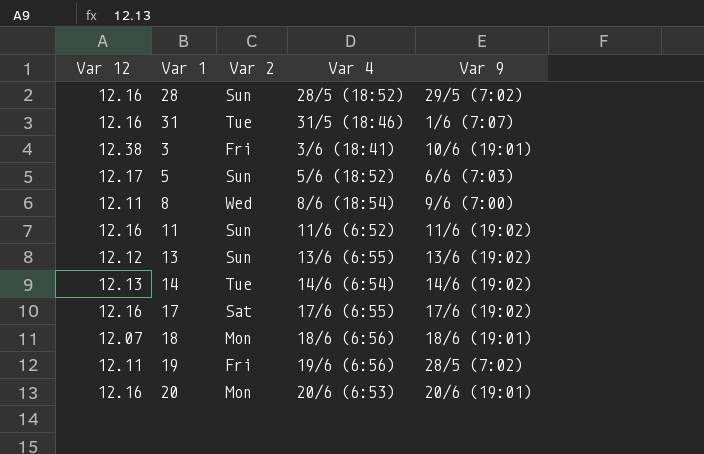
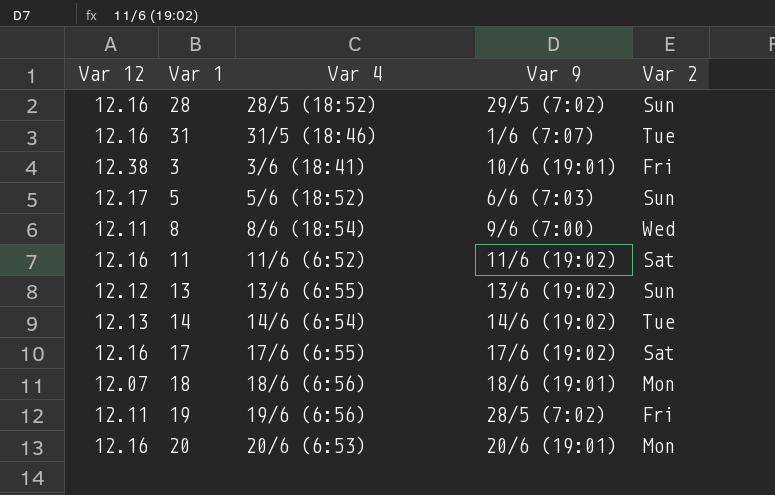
column Var 2 | position: 3 -> 5
11 | Var 2: Sun -> Sat

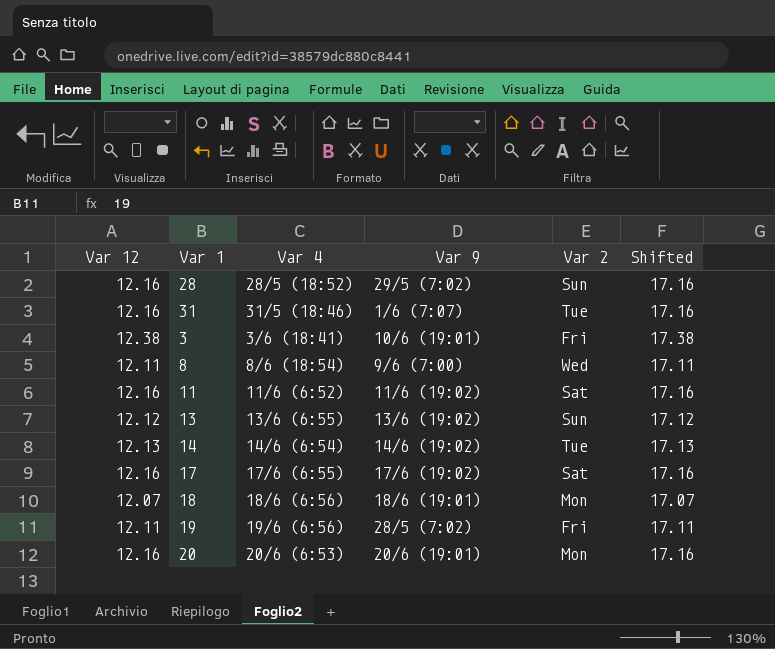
column Shifted | formula: none -> [Var 12] + 5
row 5: 12.17 | 5/6 (18:52) | 6/6 (7:03) | Sun -> none

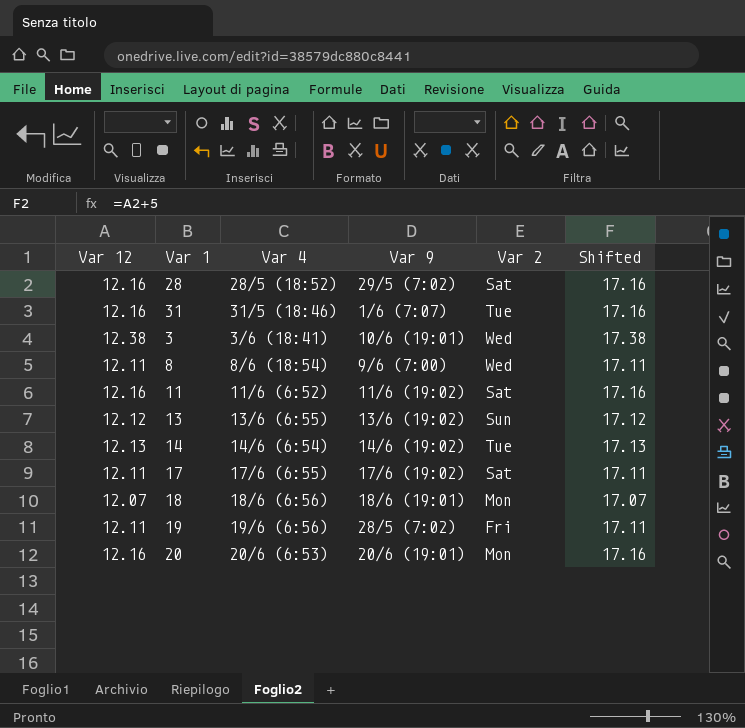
28 | Var 2: Sun -> Sat
3 | Var 2: Fri -> Wed
17 | Var 12: 12.16 -> 12.11
17 | Shifted: 17.16 -> 17.11

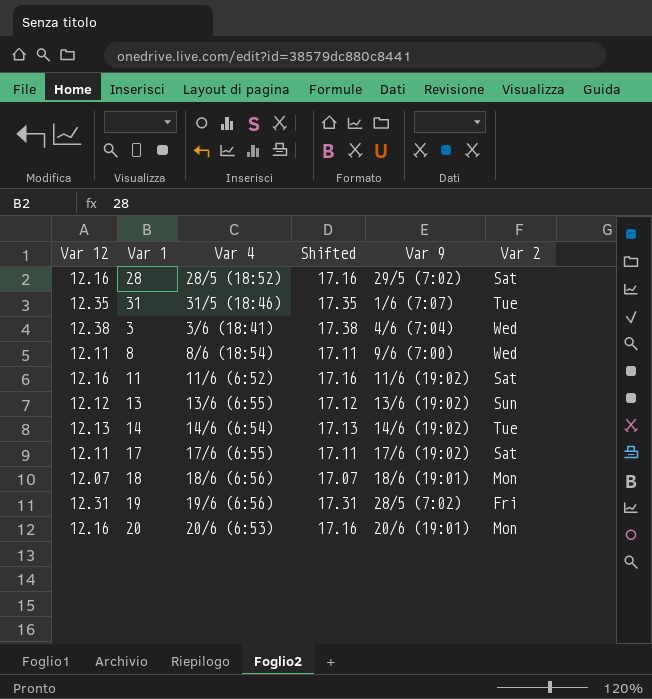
column Shifted | position: 6 -> 4
31 | Var 12: 12.16 -> 12.35
31 | Shifted: 17.16 -> 17.35
3 | Var 9: 10/6 (19:01) -> 4/6 (7:04)
19 | Var 12: 12.11 -> 12.31
19 | Shifted: 17.11 -> 17.31

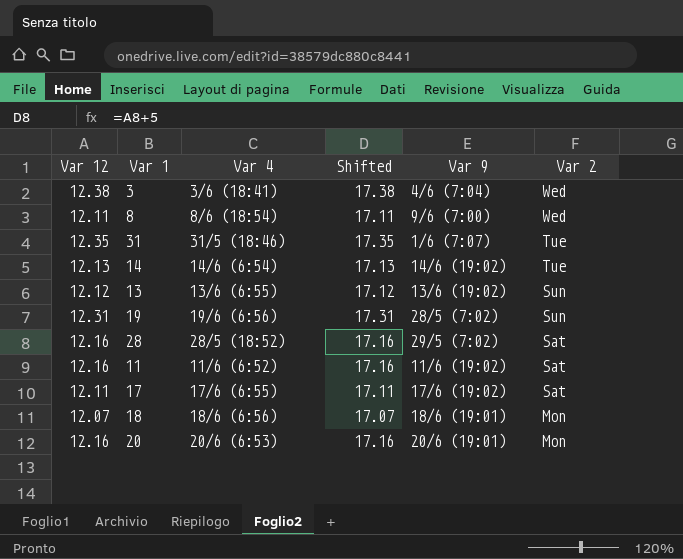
row order: none -> Var 2 descending
19 | Var 2: Fri -> Sun

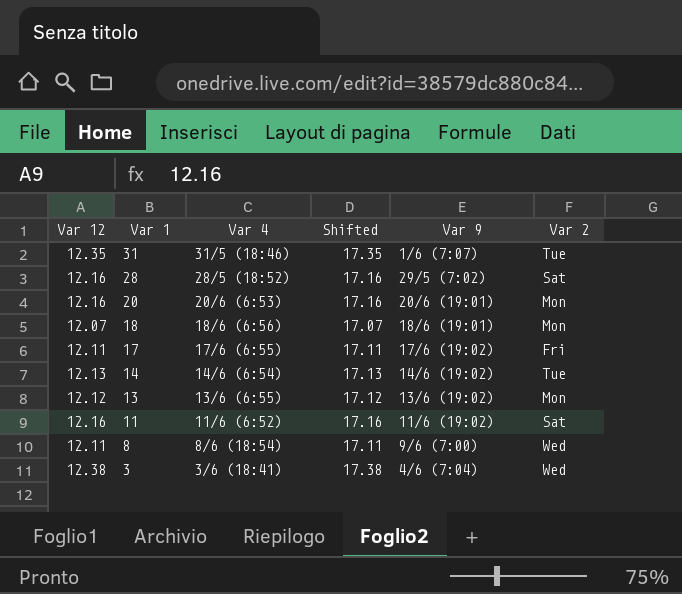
row order: Var 2 descending -> Var 1 descending
row 19: 12.31 | 19/6 (6:56) | 17.31 | 28/5 (7:02) | Sun -> none
17 | Var 2: Sat -> Fri
13 | Var 2: Sun -> Mon

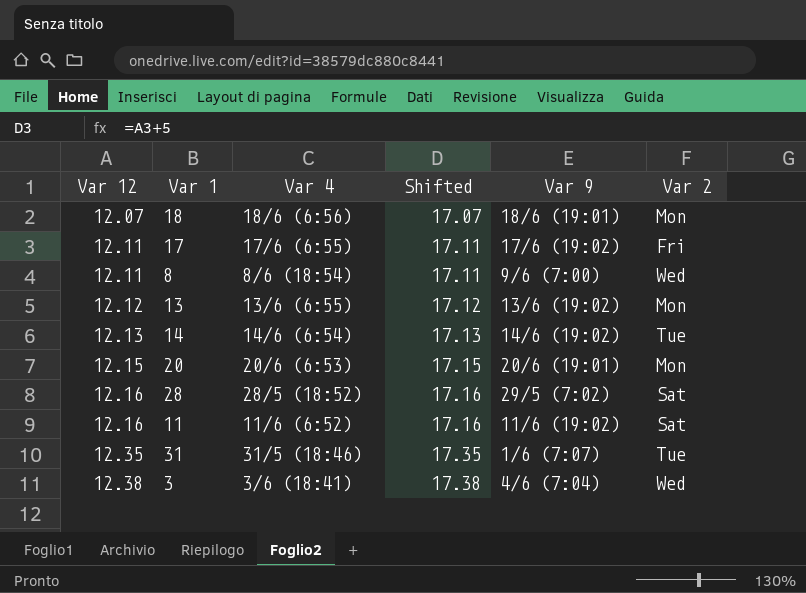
row order: Var 1 descending -> Var 12 ascending
20 | Var 12: 12.16 -> 12.15
20 | Shifted: 17.16 -> 17.15

